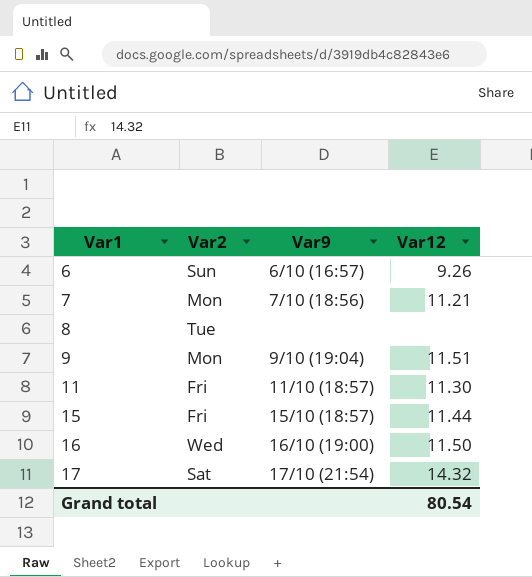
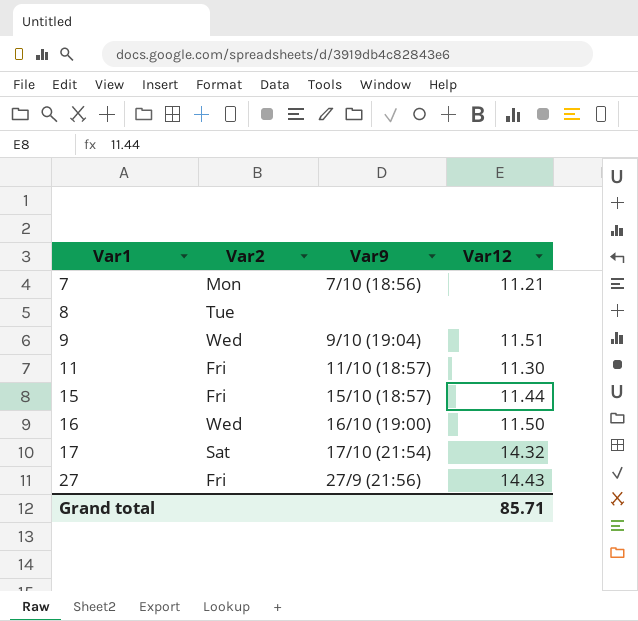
row 6: Sun | 6/10 (16:57) | 9.26 -> none
9 | Var2: Mon -> Wed
row 27: none -> Fri | 27/9 (21:56) | 14.43
Grand total | Var12: 80.54 -> 85.71

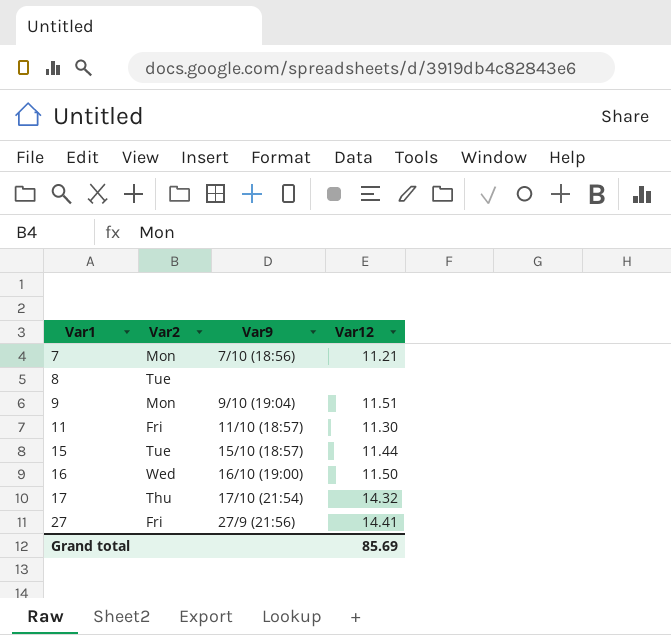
9 | Var2: Wed -> Mon
15 | Var2: Fri -> Tue
17 | Var2: Sat -> Thu
27 | Var12: 14.43 -> 14.41
Grand total | Var12: 85.71 -> 85.69

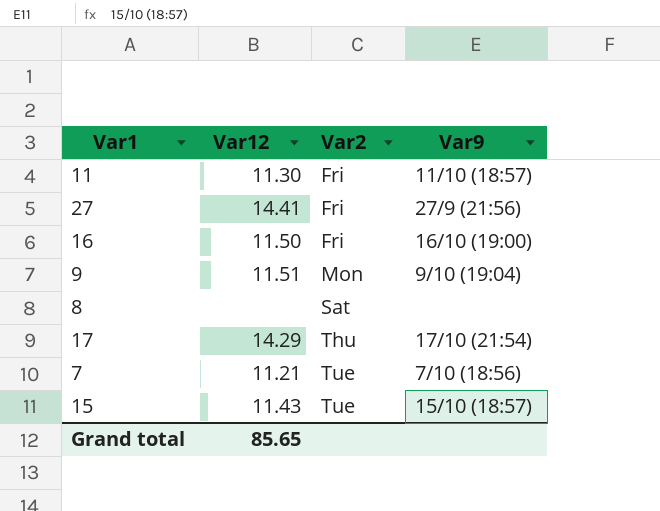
row order: Var1 ascending -> Var2 ascending
column Var12 | position: 4 -> 2
16 | Var2: Wed -> Fri
8 | Var2: Tue -> Sat
17 | Var12: 14.32 -> 14.29
7 | Var2: Mon -> Tue
15 | Var12: 11.44 -> 11.43
Grand total | Var12: 85.69 -> 85.65

